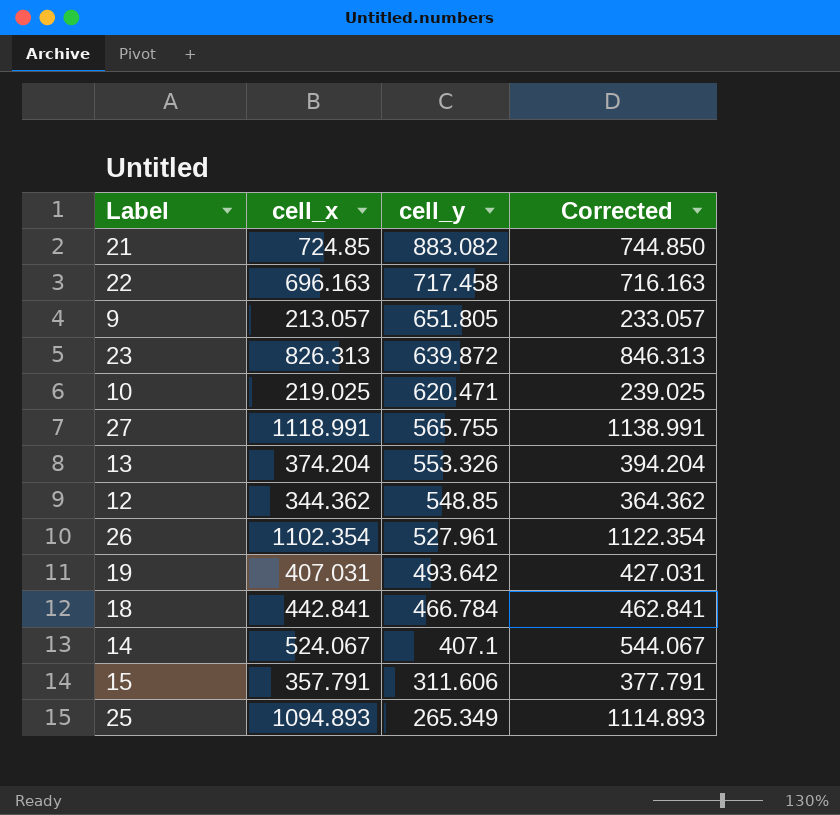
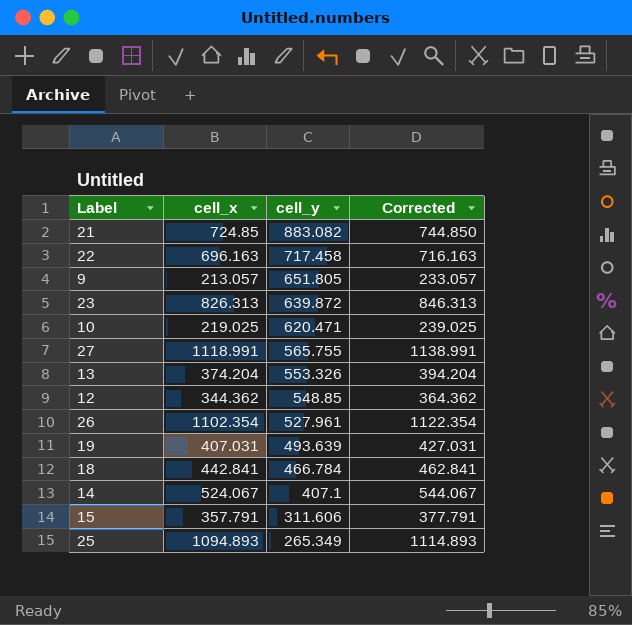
19 | cell_y: 493.642 -> 493.639

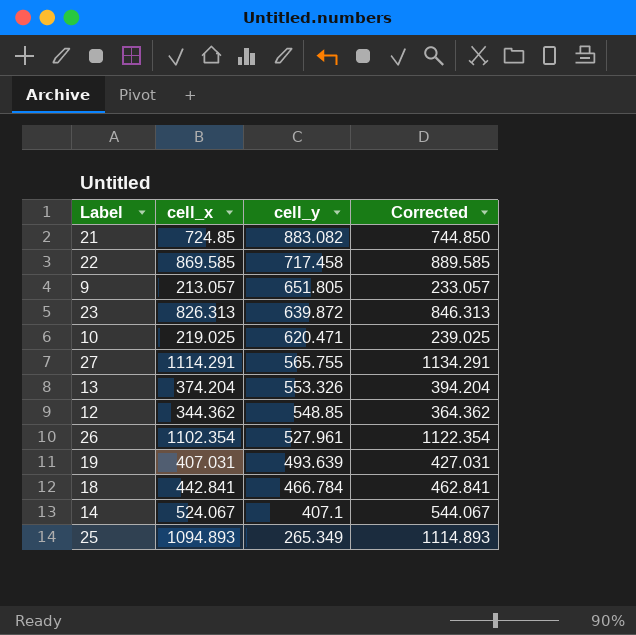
row 15: 357.791 | 311.606 | 377.791 -> none
22 | cell_x: 696.163 -> 869.585
22 | Corrected: 716.163 -> 889.585
27 | cell_x: 1118.991 -> 1114.291
27 | Corrected: 1138.991 -> 1134.291

